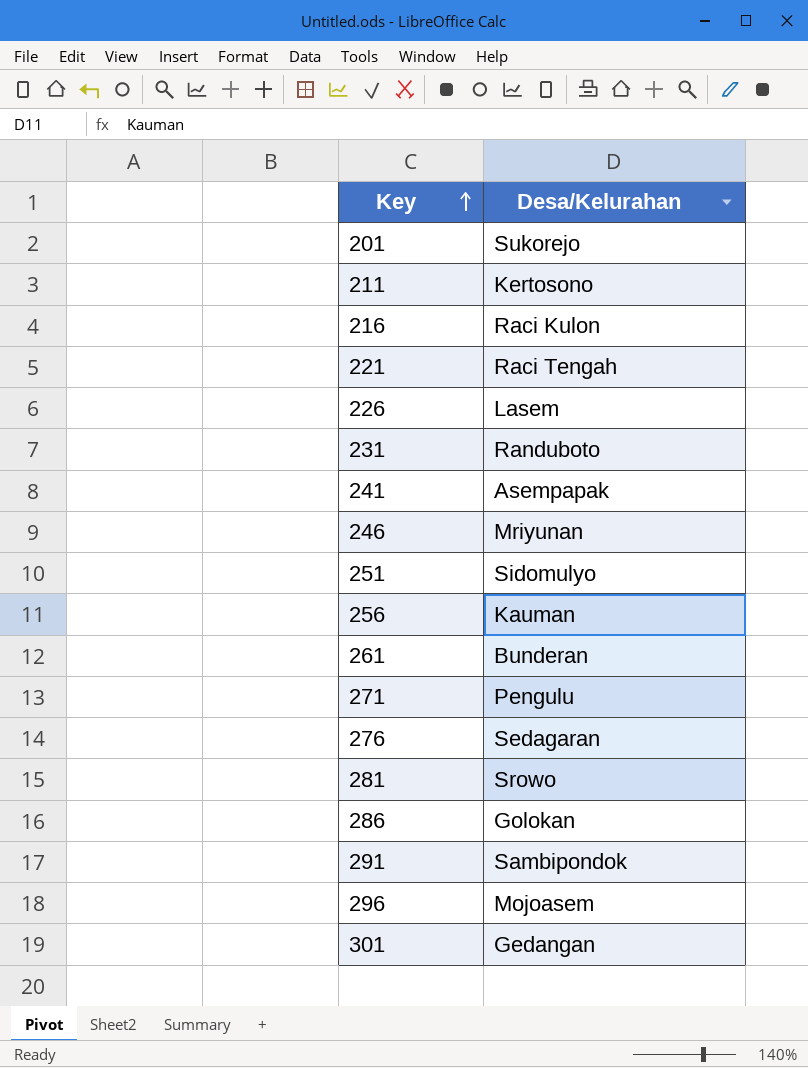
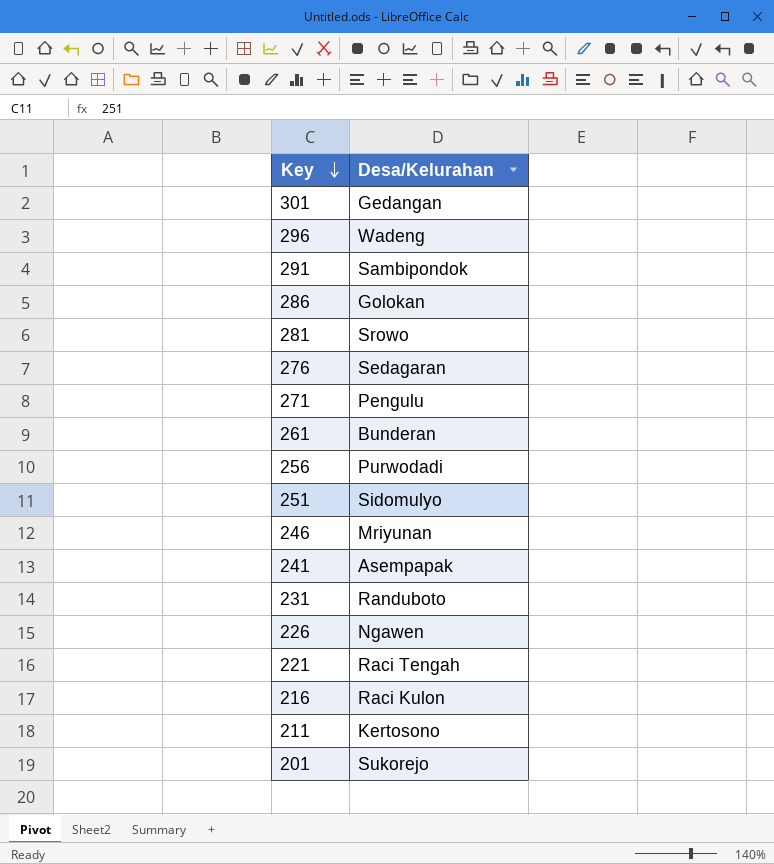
row order: Key ascending -> Key descending
296 | Desa/Kelurahan: Mojoasem -> Wadeng
256 | Desa/Kelurahan: Kauman -> Purwodadi
226 | Desa/Kelurahan: Lasem -> Ngawen

